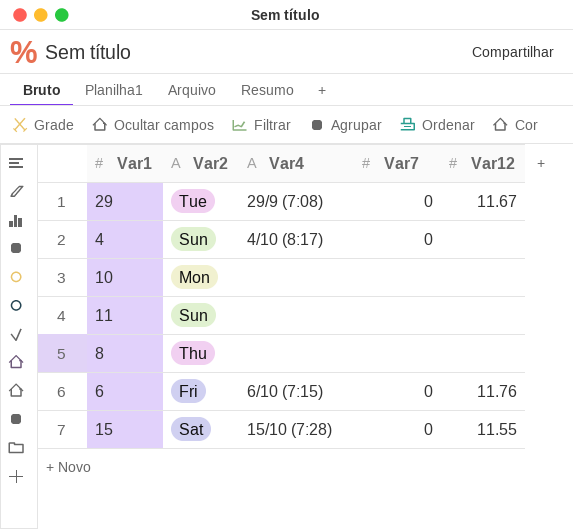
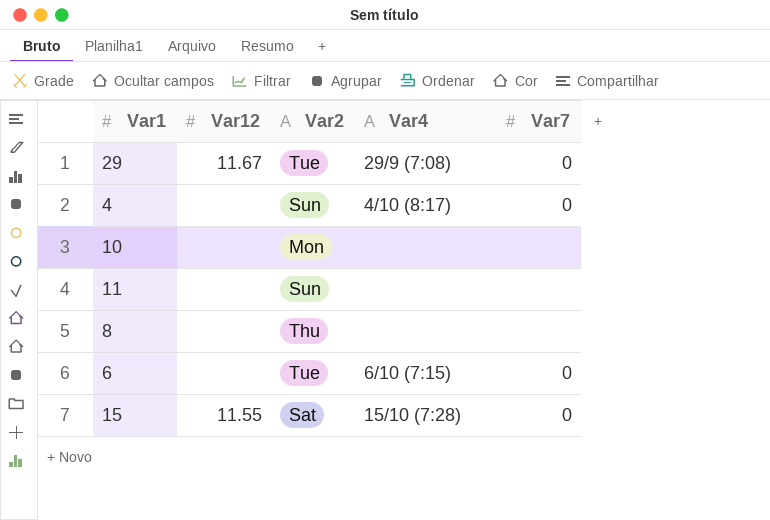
column Var12 | position: 5 -> 2
6 | Var12: 11.76 -> none
6 | Var2: Fri -> Tue

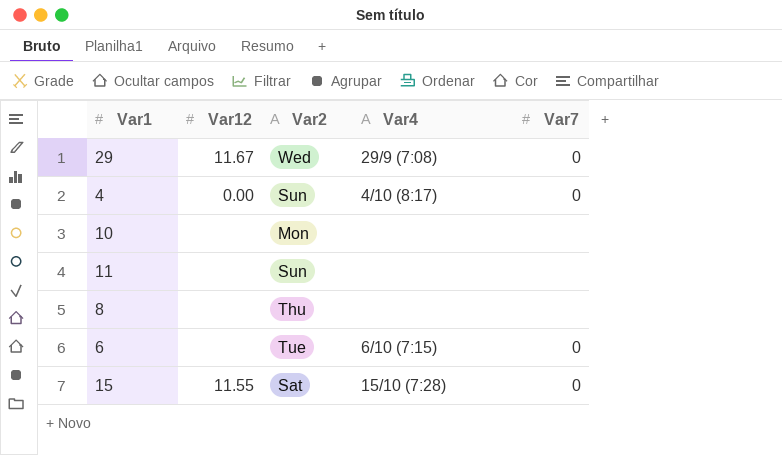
29 | Var2: Tue -> Wed
4 | Var12: none -> 0.00

